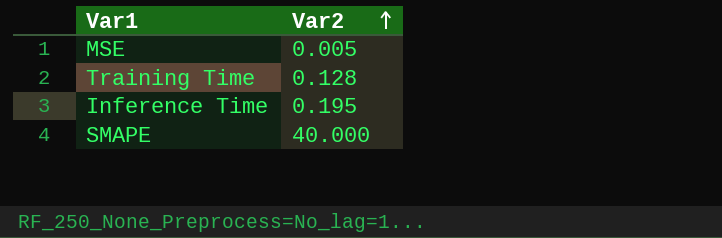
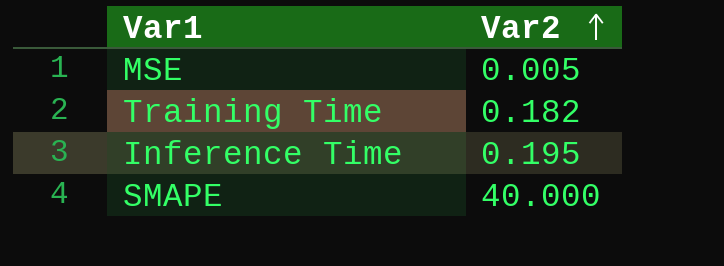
Training Time | Var2: 0.128 -> 0.182

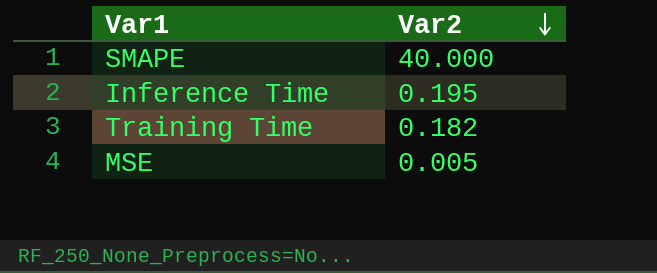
row order: Var2 ascending -> Var2 descending

